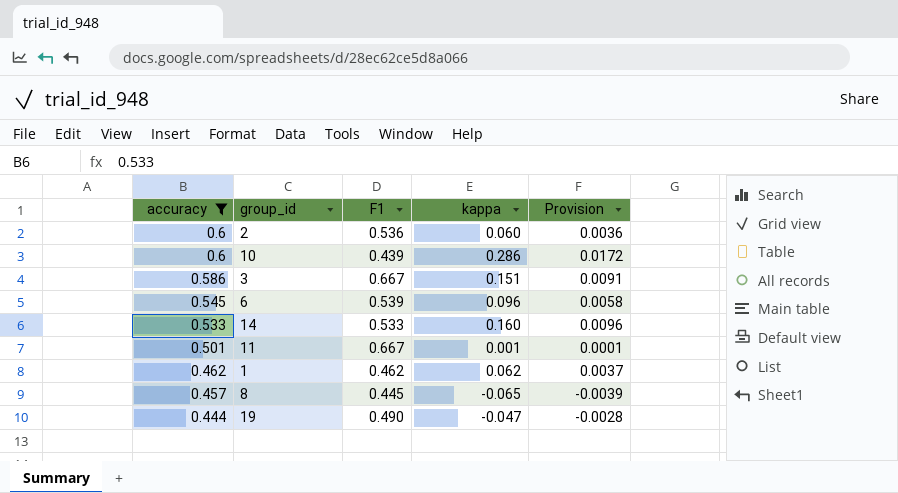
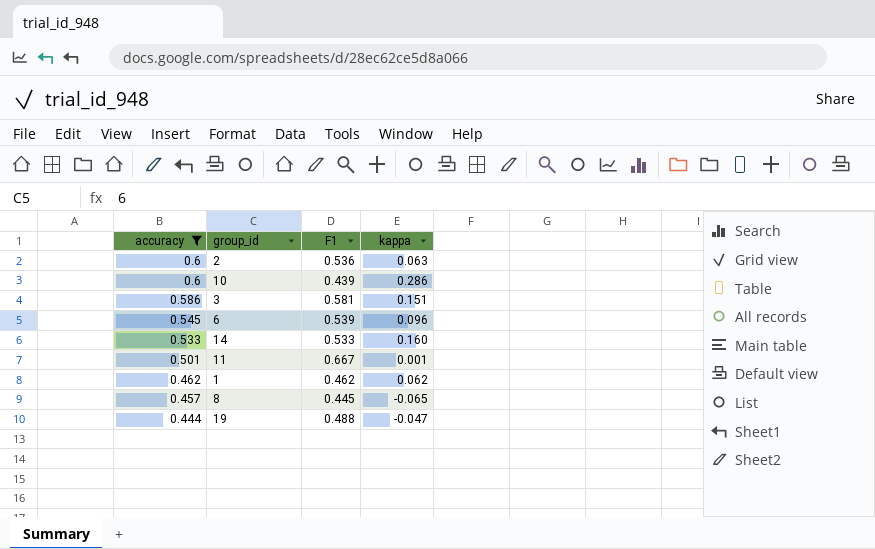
column Provision | formula: [kappa] * 0.06 -> none
2 | kappa: 0.060 -> 0.063
3 | F1: 0.667 -> 0.581
19 | F1: 0.490 -> 0.488

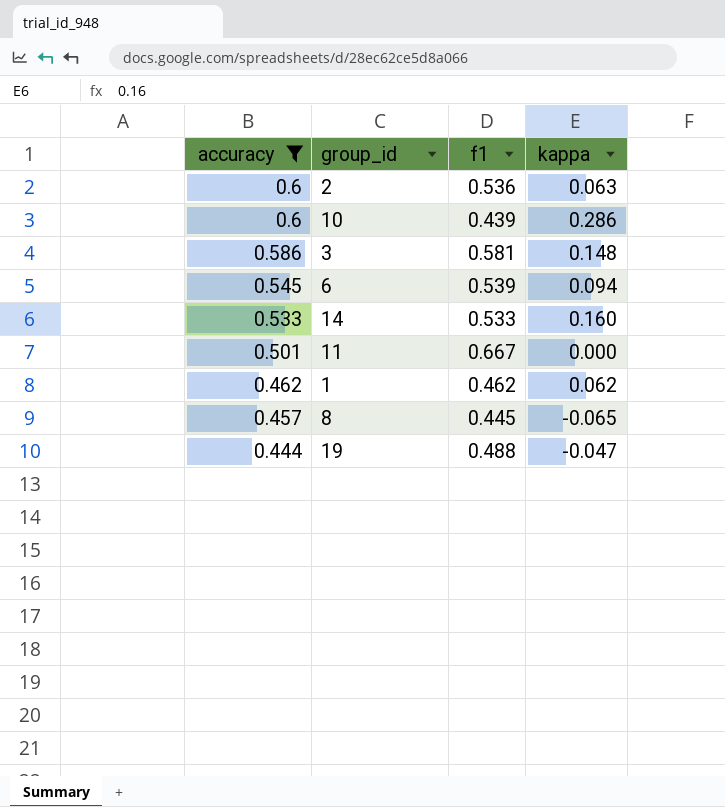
column name: F1 -> f1
3 | kappa: 0.151 -> 0.148
6 | kappa: 0.096 -> 0.094
11 | kappa: 0.001 -> 0.000

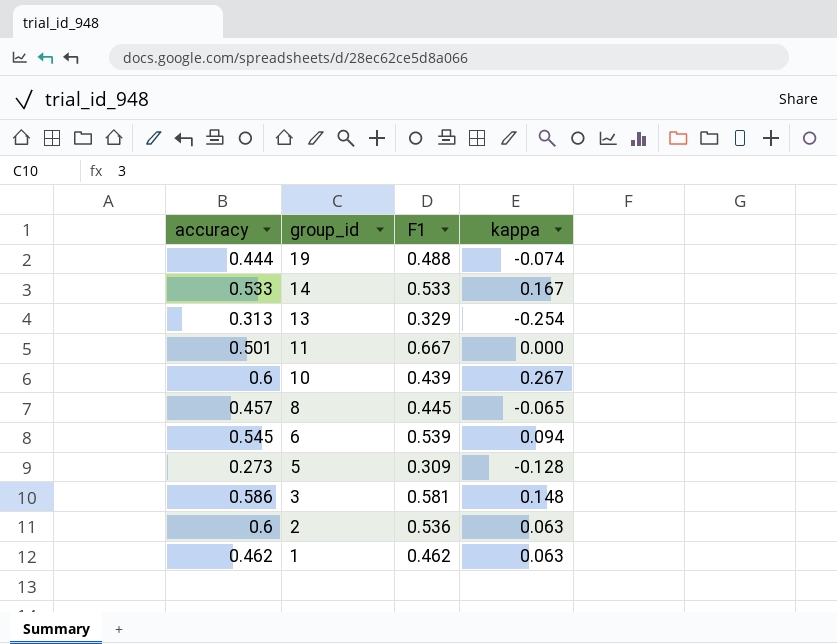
filter: accuracy >= 0.444 -> none
row order: accuracy descending -> group_id descending
column name: f1 -> F1
19 | kappa: -0.047 -> -0.074
14 | kappa: 0.160 -> 0.167
10 | kappa: 0.286 -> 0.267
1 | kappa: 0.062 -> 0.063

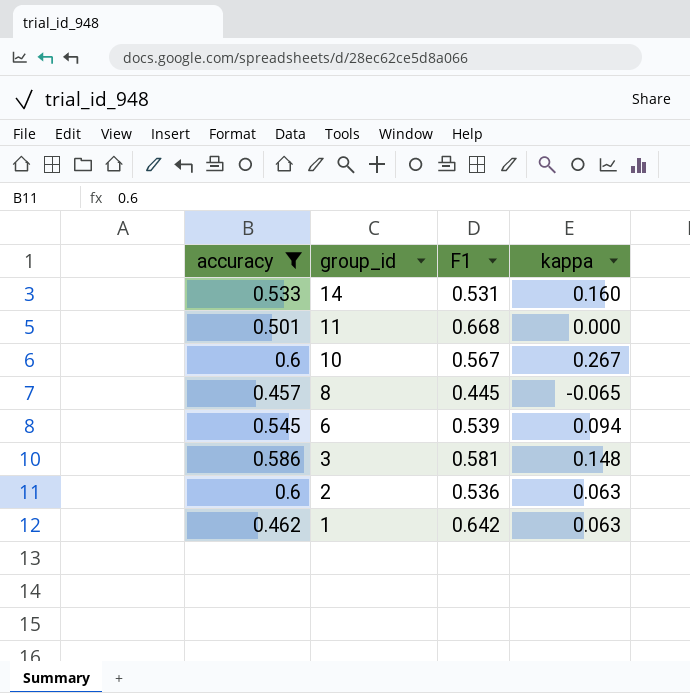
filter: none -> accuracy >= 0.457
14 | F1: 0.533 -> 0.531
14 | kappa: 0.167 -> 0.160
11 | F1: 0.667 -> 0.668
10 | F1: 0.439 -> 0.567
1 | F1: 0.462 -> 0.642

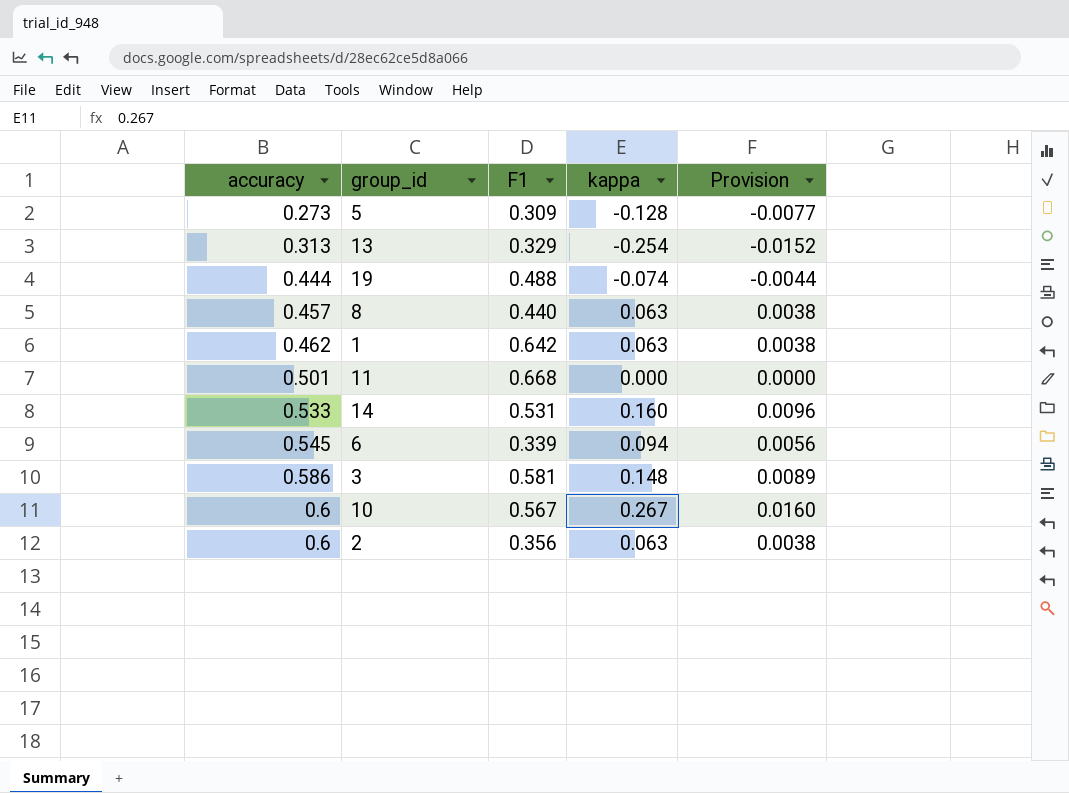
filter: accuracy >= 0.457 -> none
row order: group_id descending -> accuracy ascending
column Provision | formula: none -> [kappa] * 0.06
8 | F1: 0.445 -> 0.440
8 | kappa: -0.065 -> 0.063
6 | F1: 0.539 -> 0.339
2 | F1: 0.536 -> 0.356

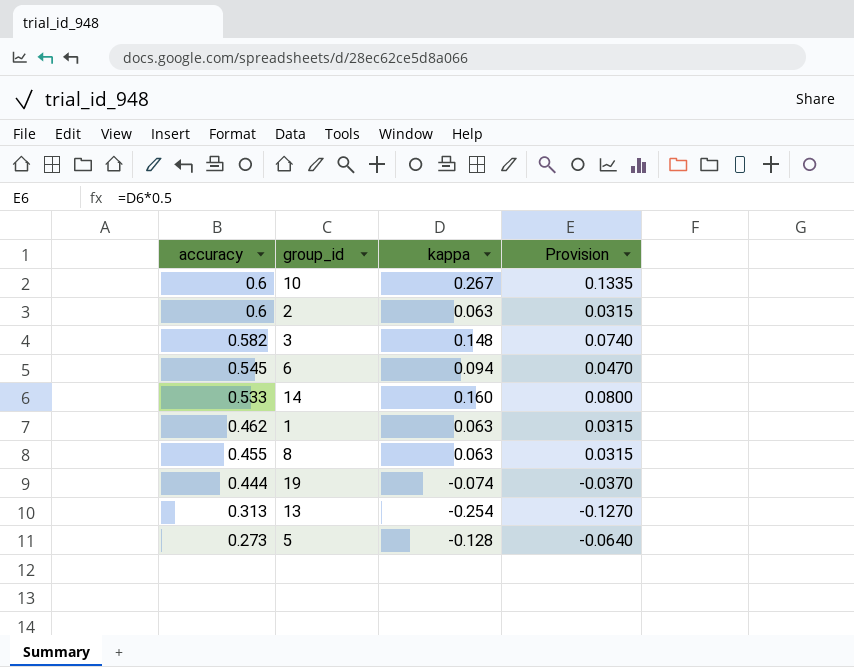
row order: accuracy ascending -> accuracy descending
column F1 | position: 3 -> none
column Provision | formula: [kappa] * 0.06 -> [kappa] * 0.5
row 11: 0.501 | 0.668 | 0.000 | 0.0000 -> none
3 | accuracy: 0.586 -> 0.582
8 | accuracy: 0.457 -> 0.455

